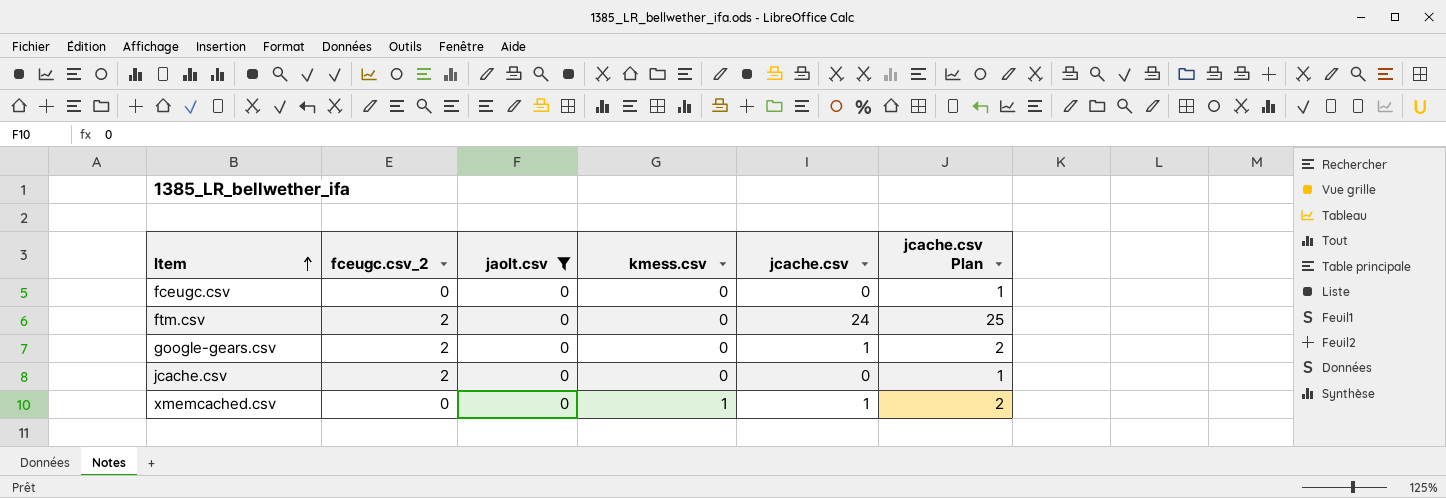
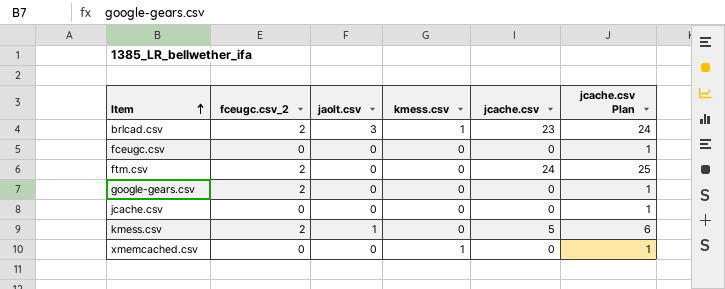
filter: jaolt.csv = 0 -> none
google-gears.csv | jcache.csv: 1 -> 0
google-gears.csv | jcache.csv Plan: 2 -> 1
jcache.csv | fceugc.csv_2: 2 -> 0
xmemcached.csv | jcache.csv: 1 -> 0
xmemcached.csv | jcache.csv Plan: 2 -> 1

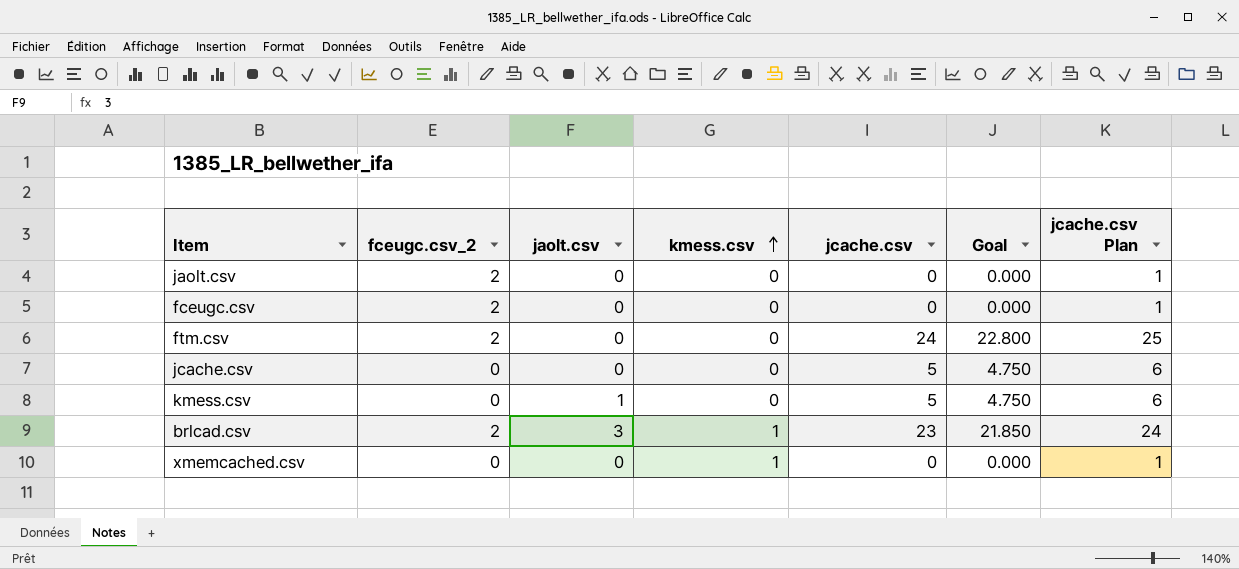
row order: Item ascending -> kmess.csv ascending
column Goal | formula: none -> [jcache.csv] * 0.95
row google-gears.csv: 2 | 0 | 0 | 0 | 1 -> none
row jaolt.csv: none -> 2 | 0 | 0 | 0 | 0.000 | 1
fceugc.csv | fceugc.csv_2: 0 -> 2
jcache.csv | jcache.csv: 0 -> 5
jcache.csv | jcache.csv Plan: 1 -> 6
kmess.csv | fceugc.csv_2: 2 -> 0

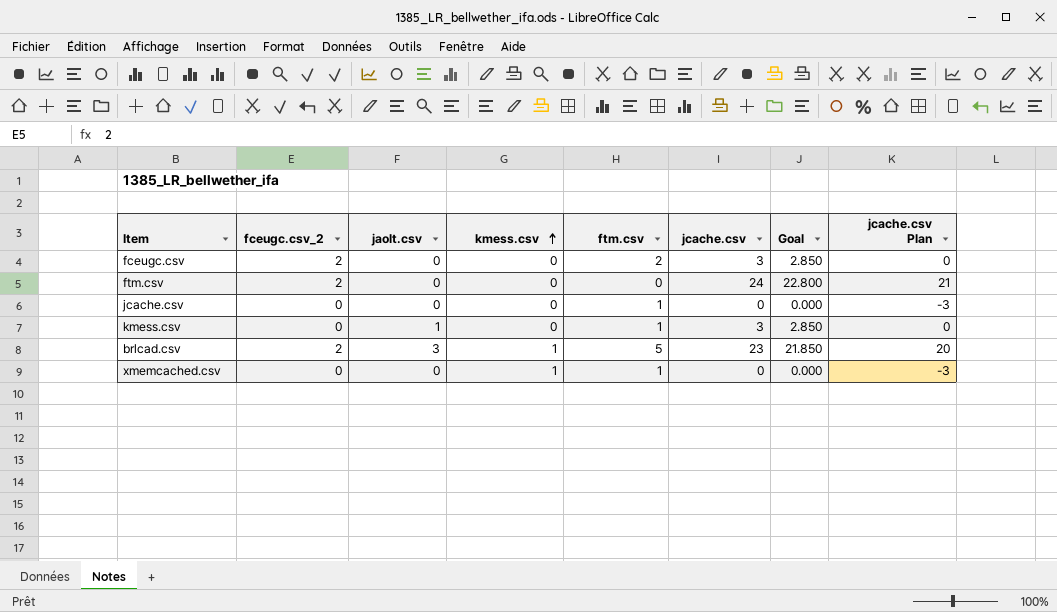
column ftm.csv | position: none -> 5
column jcache.csv Plan | formula: [jcache.csv] + 1 -> [jcache.csv] - 3
row jaolt.csv: 2 | 0 | 0 | 0 | 0.000 | 1 -> none
fceugc.csv | jcache.csv: 0 -> 3
fceugc.csv | Goal: 0.000 -> 2.850
jcache.csv | jcache.csv: 5 -> 0
jcache.csv | Goal: 4.750 -> 0.000
kmess.csv | jcache.csv: 5 -> 3
kmess.csv | Goal: 4.750 -> 2.850

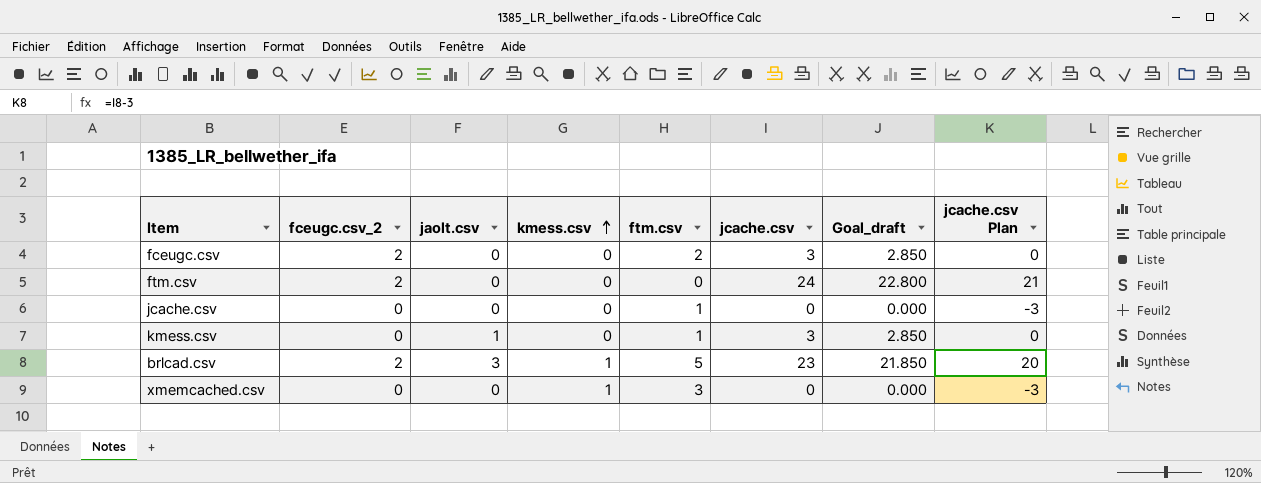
column name: Goal -> Goal_draft
xmemcached.csv | ftm.csv: 1 -> 3

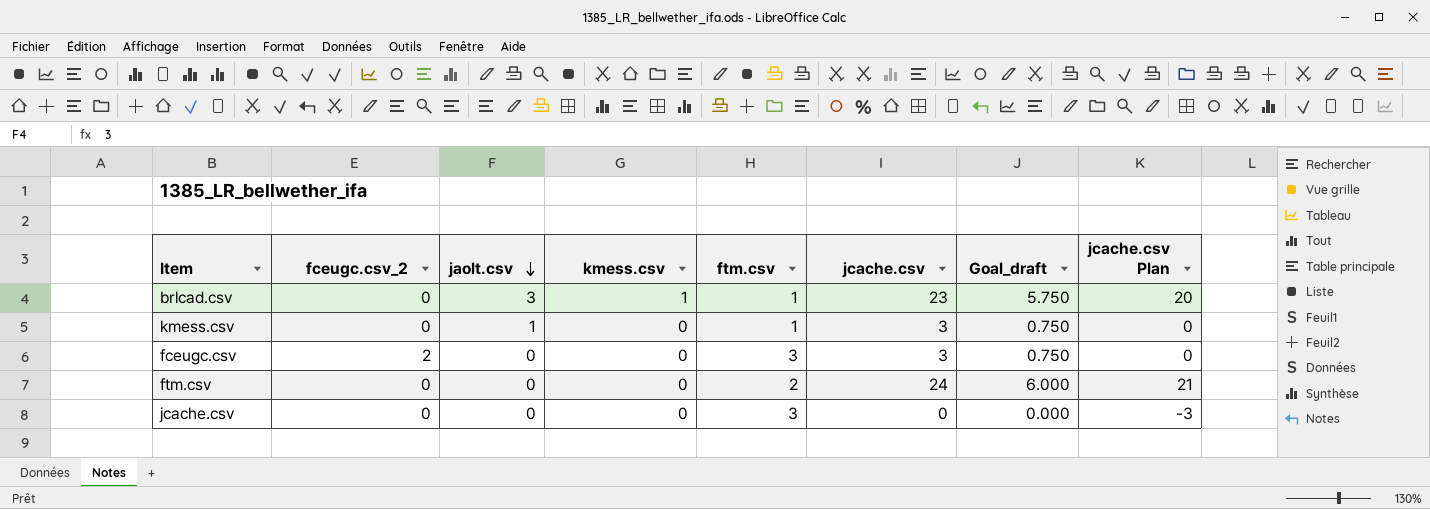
row order: kmess.csv ascending -> jaolt.csv descending
column Goal_draft | formula: [jcache.csv] * 0.95 -> [jcache.csv] * 0.25
row xmemcached.csv: 0 | 0 | 1 | 3 | 0 | 0.000 | -3 -> none
brlcad.csv | fceugc.csv_2: 2 -> 0
brlcad.csv | ftm.csv: 5 -> 1
fceugc.csv | ftm.csv: 2 -> 3
ftm.csv | fceugc.csv_2: 2 -> 0
ftm.csv | ftm.csv: 0 -> 2
jcache.csv | ftm.csv: 1 -> 3

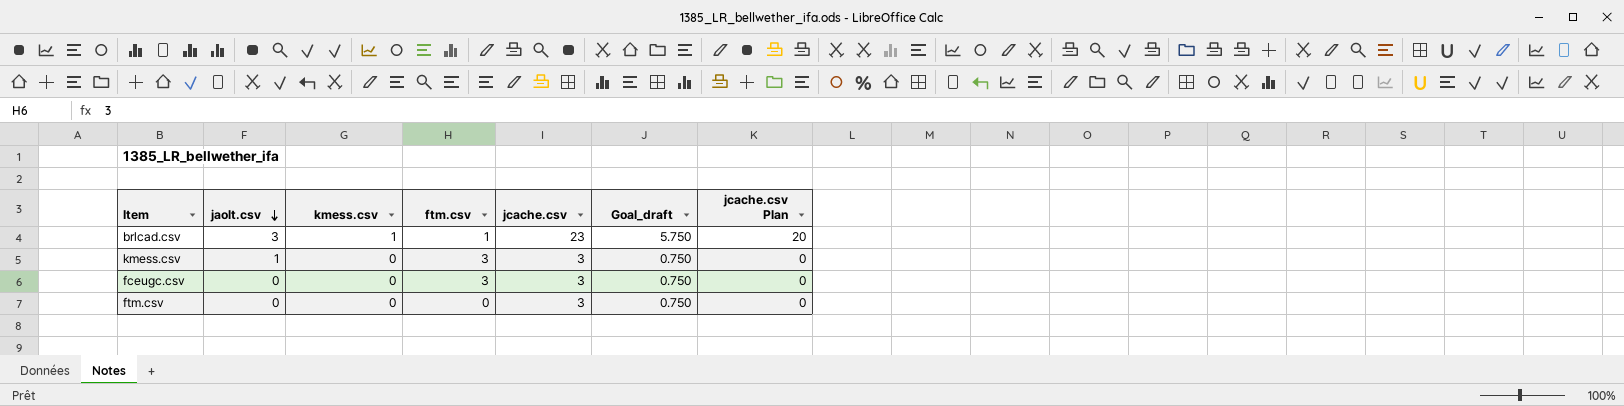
column fceugc.csv_2 | position: 2 -> none
row jcache.csv: 0 | 0 | 0 | 3 | 0 | 0.000 | -3 -> none
kmess.csv | ftm.csv: 1 -> 3
ftm.csv | ftm.csv: 2 -> 0
ftm.csv | jcache.csv: 24 -> 3
ftm.csv | Goal_draft: 6.000 -> 0.750
ftm.csv | jcache.csv Plan: 21 -> 0

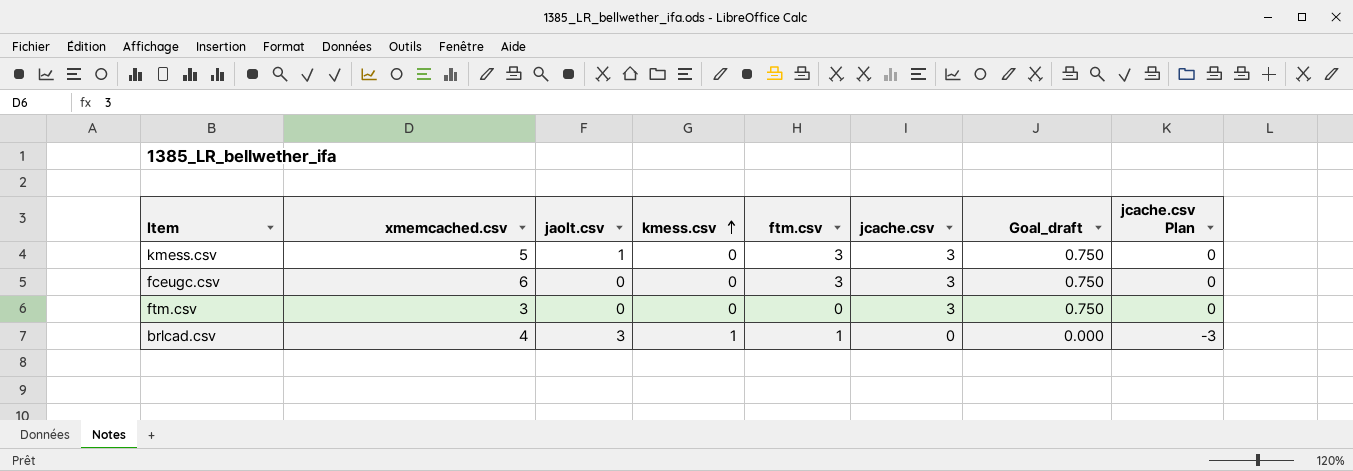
row order: jaolt.csv descending -> kmess.csv ascending
column xmemcached.csv | position: none -> 2
brlcad.csv | jcache.csv: 23 -> 0
brlcad.csv | Goal_draft: 5.750 -> 0.000
brlcad.csv | jcache.csv Plan: 20 -> -3

